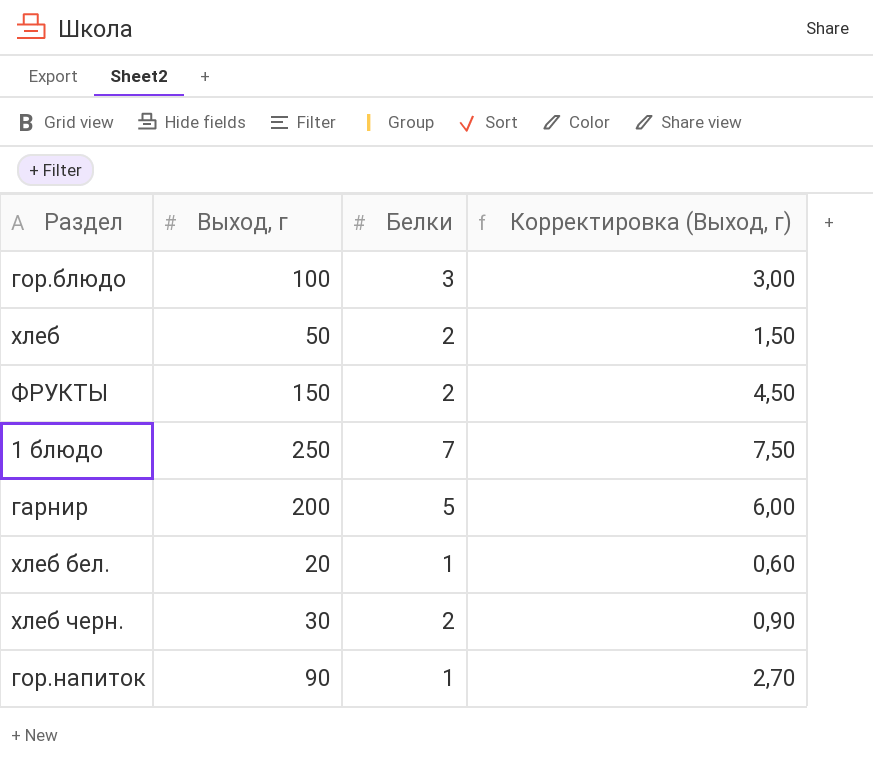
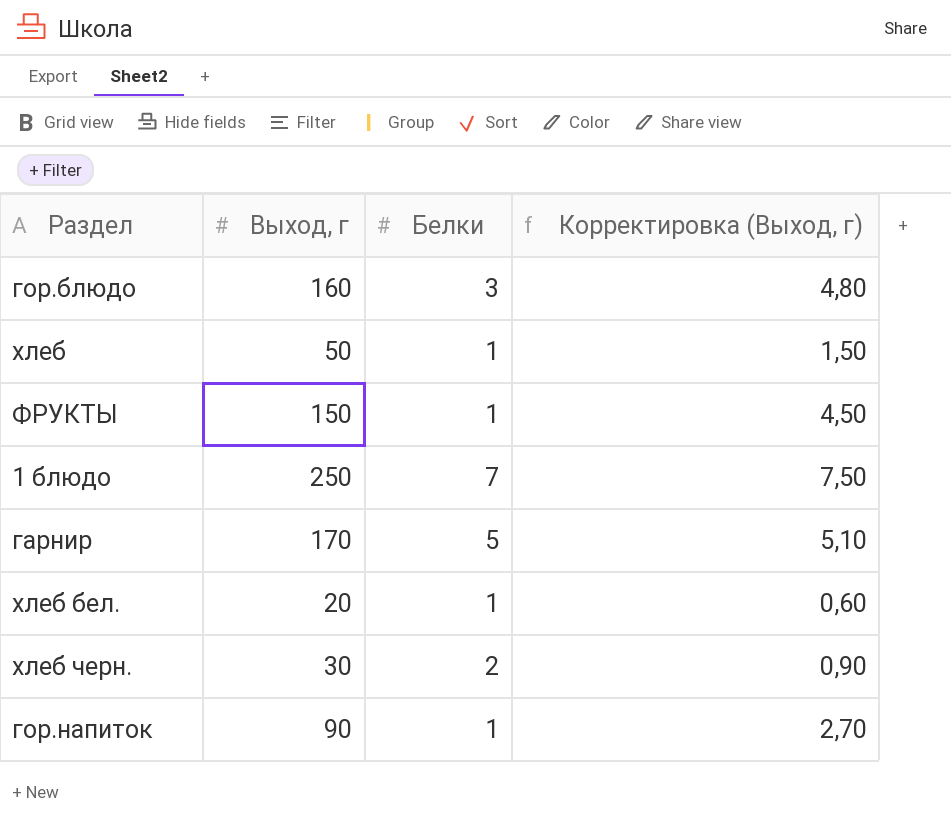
гор.блюдо | Выход, г: 100 -> 160
гор.блюдо | Корректировка (Выход, г): 3,00 -> 4,80
хлеб | Белки: 2 -> 1
ФРУКТЫ | Белки: 2 -> 1
гарнир | Выход, г: 200 -> 170
гарнир | Корректировка (Выход, г): 6,00 -> 5,10

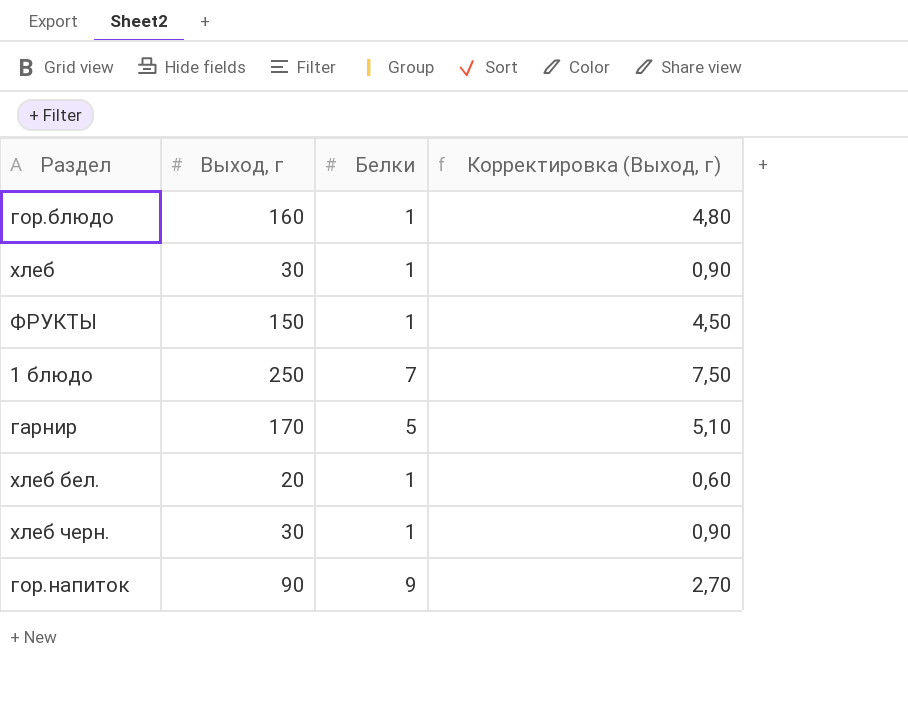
гор.блюдо | Белки: 3 -> 1
хлеб | Выход, г: 50 -> 30
хлеб | Корректировка (Выход, г): 1,50 -> 0,90
хлеб черн. | Белки: 2 -> 1
гор.напиток | Белки: 1 -> 9

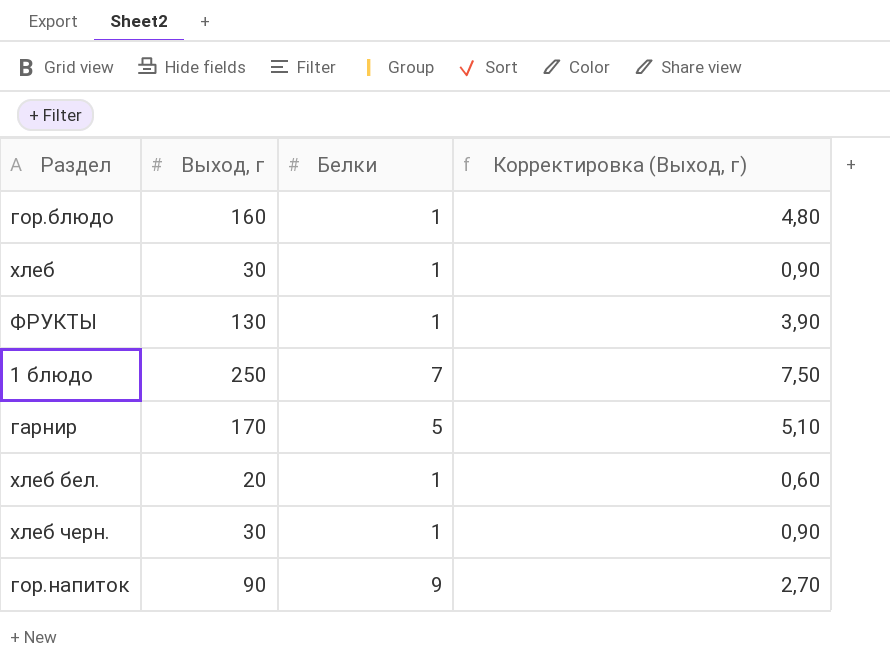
ФРУКТЫ | Выход, г: 150 -> 130
ФРУКТЫ | Корректировка (Выход, г): 4,50 -> 3,90

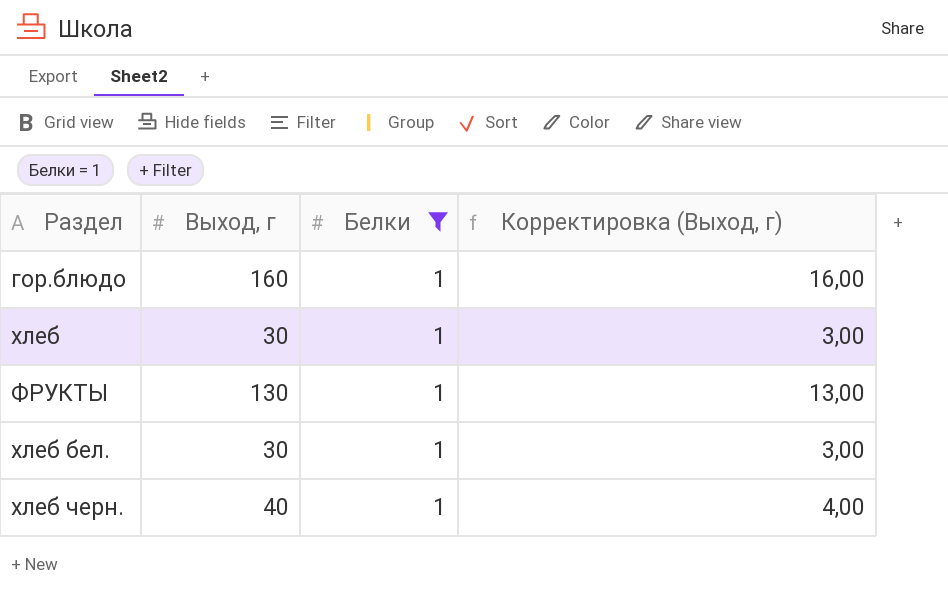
filter: none -> Белки = 1
column Корректировка (Выход, г) | formula: [Выход, г] * 0,03 -> [Выход, г] * 0,1
хлеб бел. | Выход, г: 20 -> 30
хлеб черн. | Выход, г: 30 -> 40

